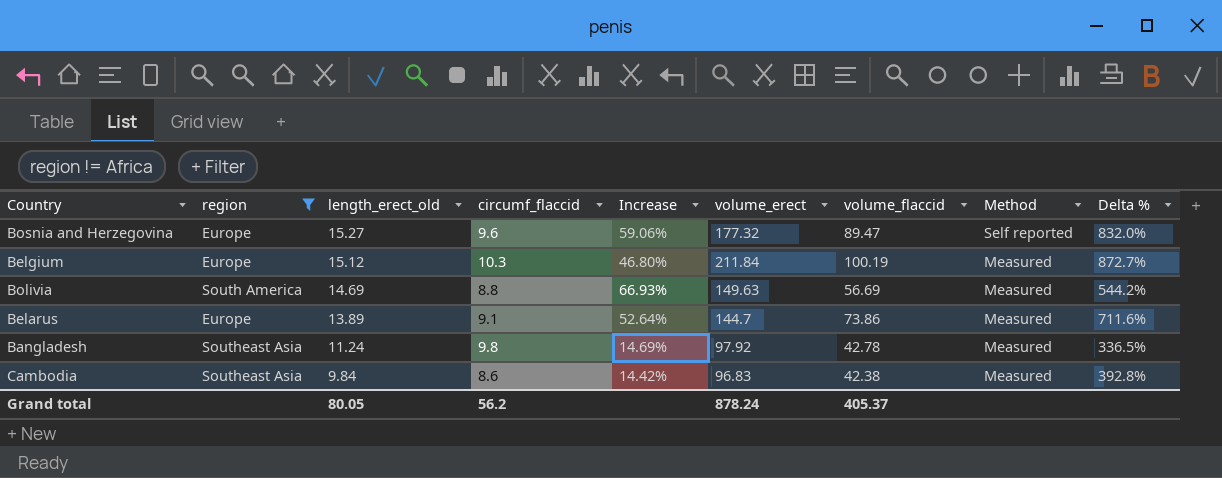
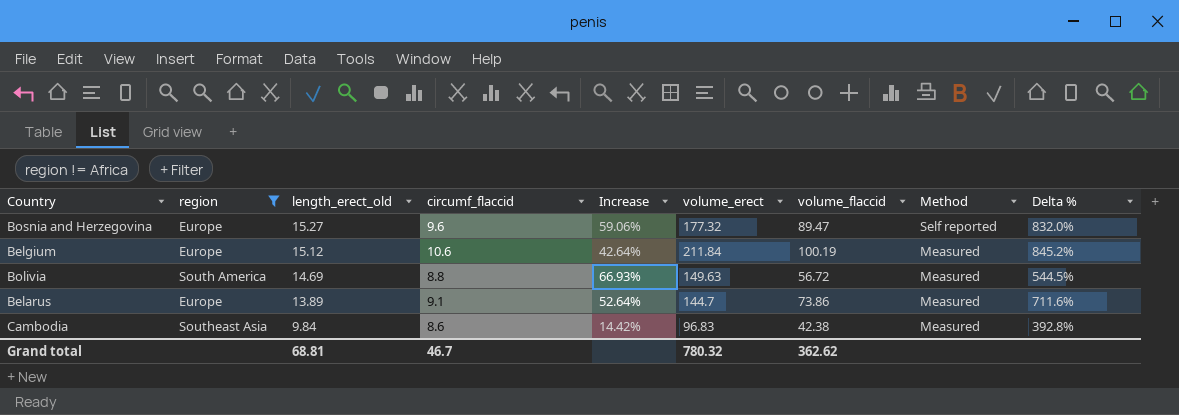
row Bangladesh: Southeast Asia | 11.24 | 9.8 | 14.69% | 97.92 | 42.78 | Measured | 336.5% -> none
Belgium | circumf_flaccid: 10.3 -> 10.6
Belgium | Increase: 46.80% -> 42.64%
Belgium | Delta %: 872.7% -> 845.2%
Bolivia | volume_flaccid: 56.69 -> 56.72
Bolivia | Delta %: 544.2% -> 544.5%
Grand total | length_erect_old: 80.05 -> 68.81
Grand total | circumf_flaccid: 56.2 -> 46.7
Grand total | volume_erect: 878.24 -> 780.32
Grand total | volume_flaccid: 405.37 -> 362.62

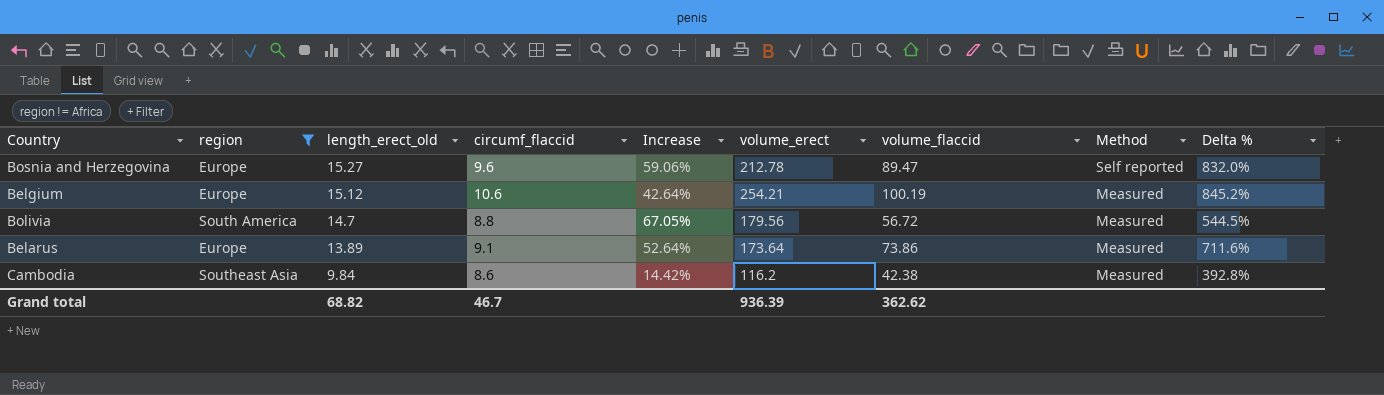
Bosnia and Herzegovina | volume_erect: 177.32 -> 212.78
Belgium | volume_erect: 211.84 -> 254.21
Bolivia | length_erect_old: 14.69 -> 14.7
Bolivia | Increase: 66.93% -> 67.05%
Bolivia | volume_erect: 149.63 -> 179.56
Belarus | volume_erect: 144.7 -> 173.64
Cambodia | volume_erect: 96.83 -> 116.2
Grand total | length_erect_old: 68.81 -> 68.82
Grand total | volume_erect: 780.32 -> 936.39

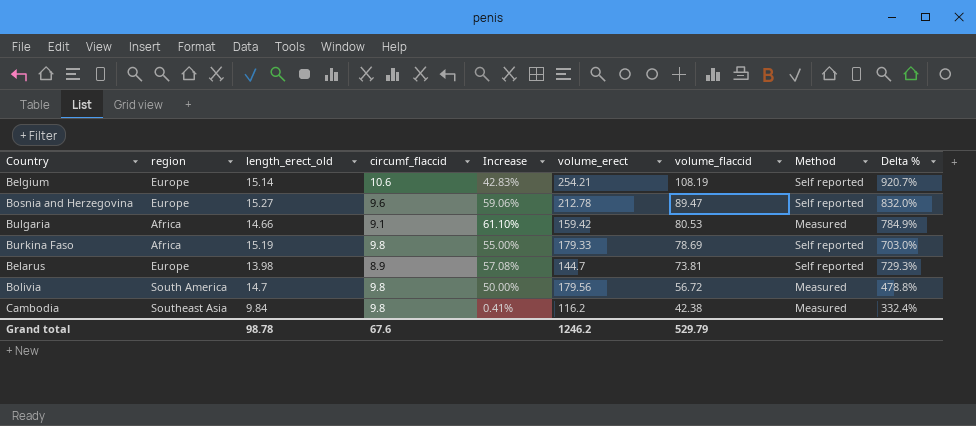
filter: region != Africa -> none
row order: length_erect_old descending -> volume_flaccid descending
Belgium | length_erect_old: 15.12 -> 15.14
Belgium | Increase: 42.64% -> 42.83%
Belgium | volume_flaccid: 100.19 -> 108.19
Belgium | Method: Measured -> Self reported
Belgium | Delta %: 845.2% -> 920.7%
Belarus | length_erect_old: 13.89 -> 13.98
Belarus | circumf_flaccid: 9.1 -> 8.9
Belarus | Increase: 52.64% -> 57.08%
Belarus | volume_erect: 173.64 -> 144.7
Belarus | volume_flaccid: 73.86 -> 73.81
Belarus | Method: Measured -> Self reported
Belarus | Delta %: 711.6% -> 729.3%
Bolivia | circumf_flaccid: 8.8 -> 9.8
Bolivia | Increase: 67.05% -> 50.00%
Bolivia | Delta %: 544.5% -> 478.8%
Cambodia | circumf_flaccid: 8.6 -> 9.8
Cambodia | Increase: 14.42% -> 0.41%
Cambodia | Delta %: 392.8% -> 332.4%
Grand total | length_erect_old: 68.82 -> 98.78
Grand total | circumf_flaccid: 46.7 -> 67.6
Grand total | volume_erect: 936.39 -> 1246.2
Grand total | volume_flaccid: 362.62 -> 529.79

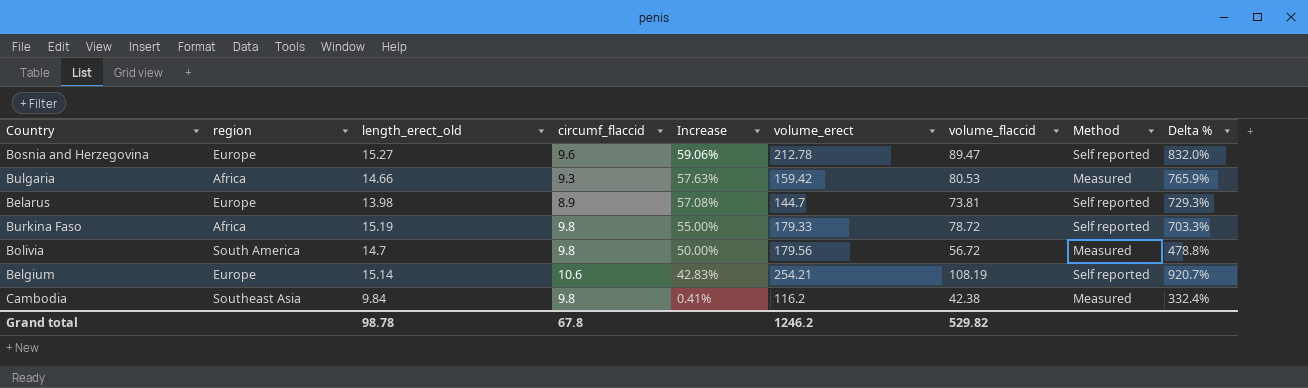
row order: volume_flaccid descending -> Increase descending
Bulgaria | circumf_flaccid: 9.1 -> 9.3
Bulgaria | Increase: 61.10% -> 57.63%
Bulgaria | Delta %: 784.9% -> 765.9%
Burkina Faso | volume_flaccid: 78.69 -> 78.72
Burkina Faso | Delta %: 703.0% -> 703.3%
Grand total | circumf_flaccid: 67.6 -> 67.8
Grand total | volume_flaccid: 529.79 -> 529.82

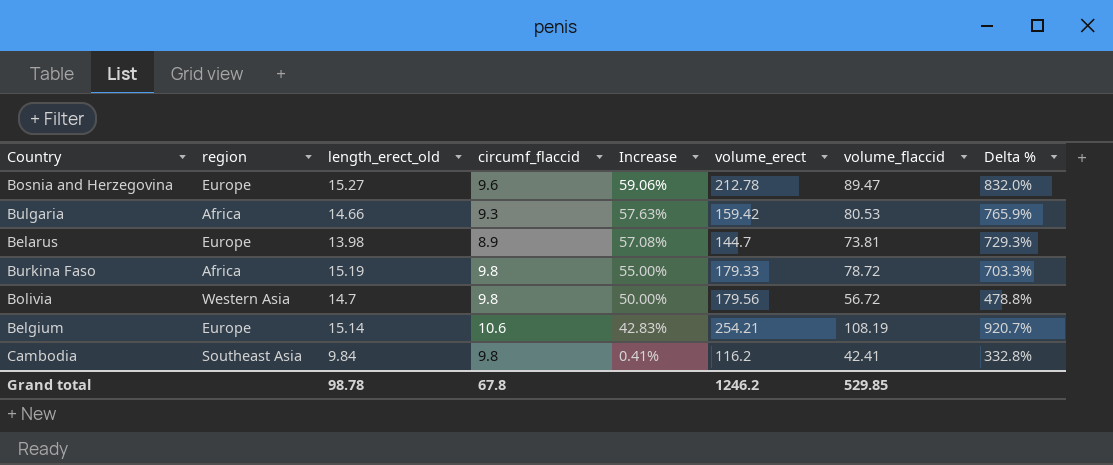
column Method | position: 8 -> none
Bolivia | region: South America -> Western Asia
Cambodia | volume_flaccid: 42.38 -> 42.41
Cambodia | Delta %: 332.4% -> 332.8%
Grand total | volume_flaccid: 529.82 -> 529.85

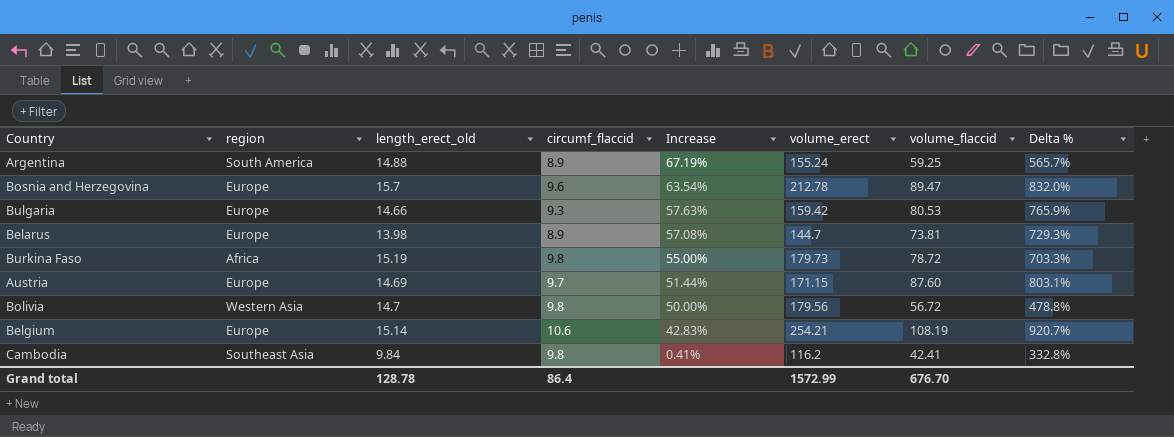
row Argentina: none -> South America | 14.88 | 8.9 | 67.19% | 155.24 | 59.25 | 565.7%
Bosnia and Herzegovina | length_erect_old: 15.27 -> 15.7
Bosnia and Herzegovina | Increase: 59.06% -> 63.54%
Bulgaria | region: Africa -> Europe
Burkina Faso | volume_erect: 179.33 -> 179.73
row Austria: none -> Europe | 14.69 | 9.7 | 51.44% | 171.15 | 87.60 | 803.1%
Grand total | length_erect_old: 98.78 -> 128.78
Grand total | circumf_flaccid: 67.8 -> 86.4
Grand total | volume_erect: 1246.2 -> 1572.99
Grand total | volume_flaccid: 529.85 -> 676.70

